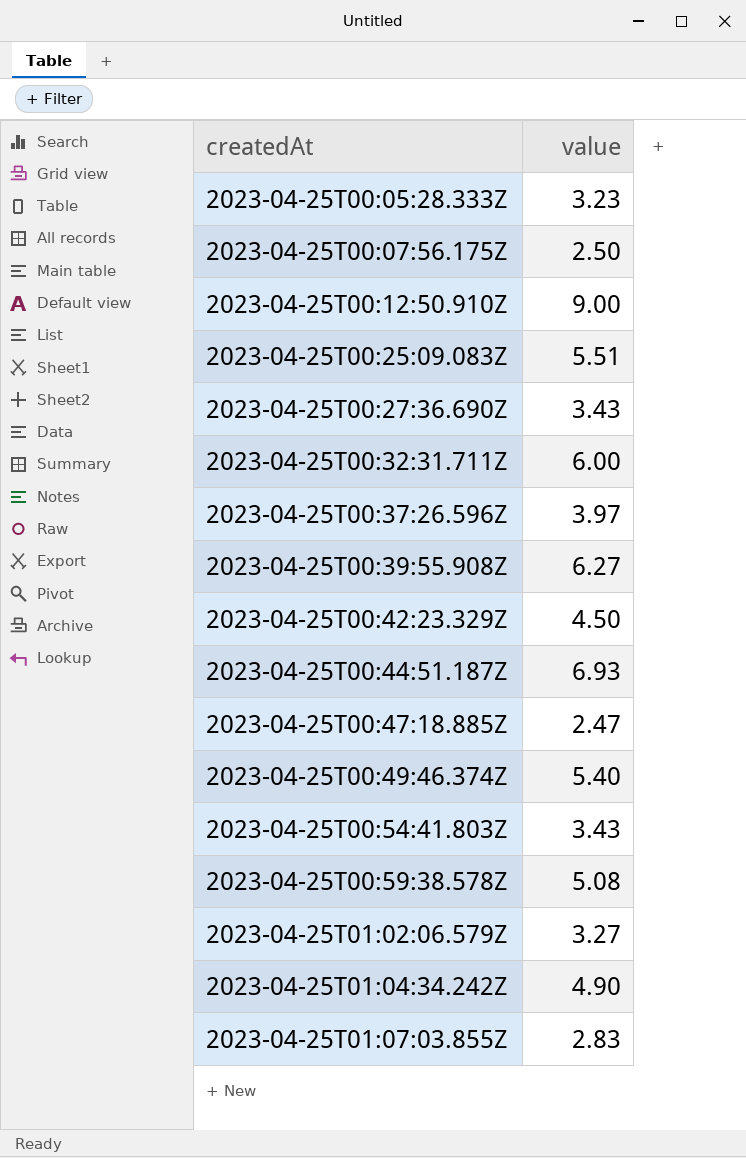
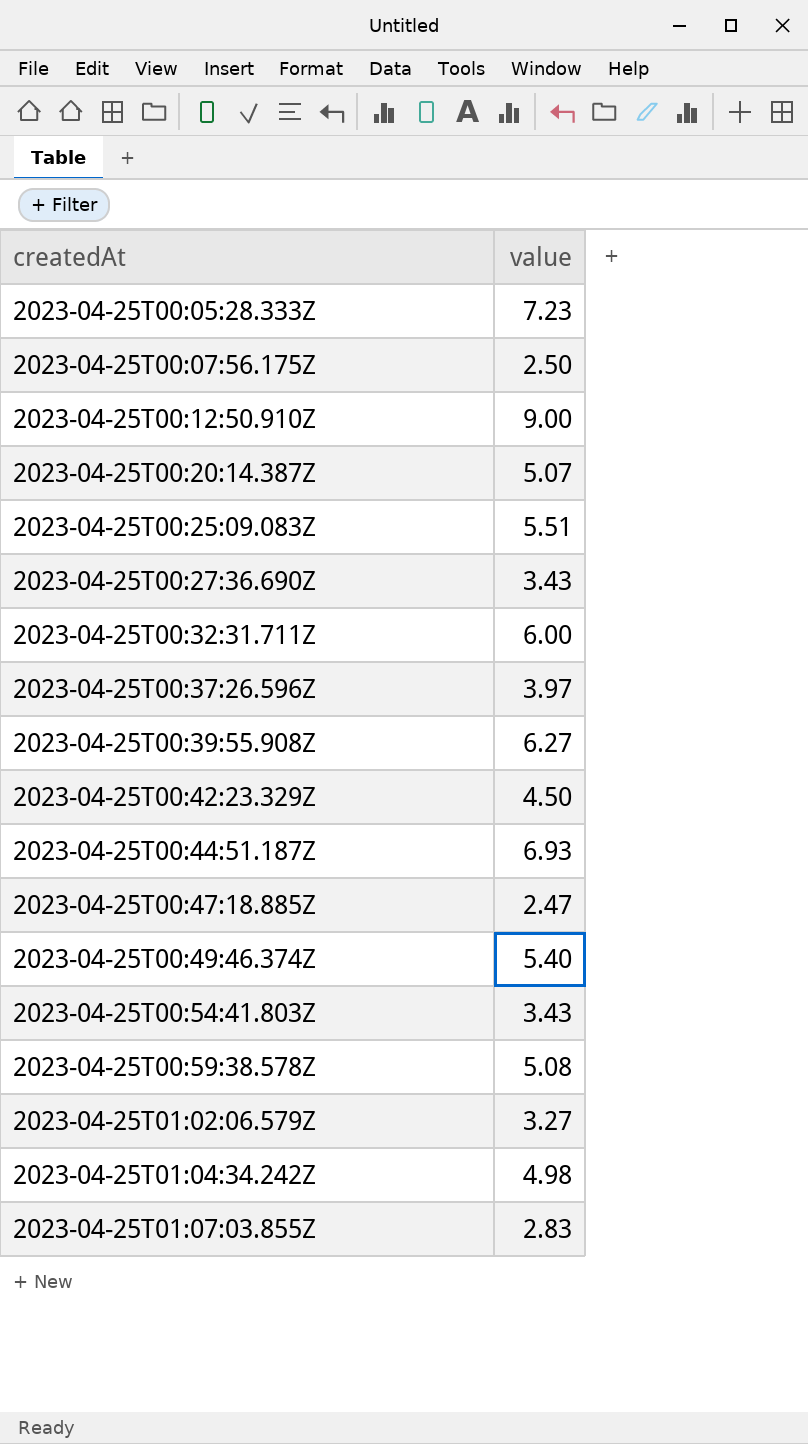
2023-04-25T00:05:28.333Z | value: 3.23 -> 7.23
row 2023-04-25T00:20:14.387Z: none -> 5.07
2023-04-25T01:04:34.242Z | value: 4.90 -> 4.98

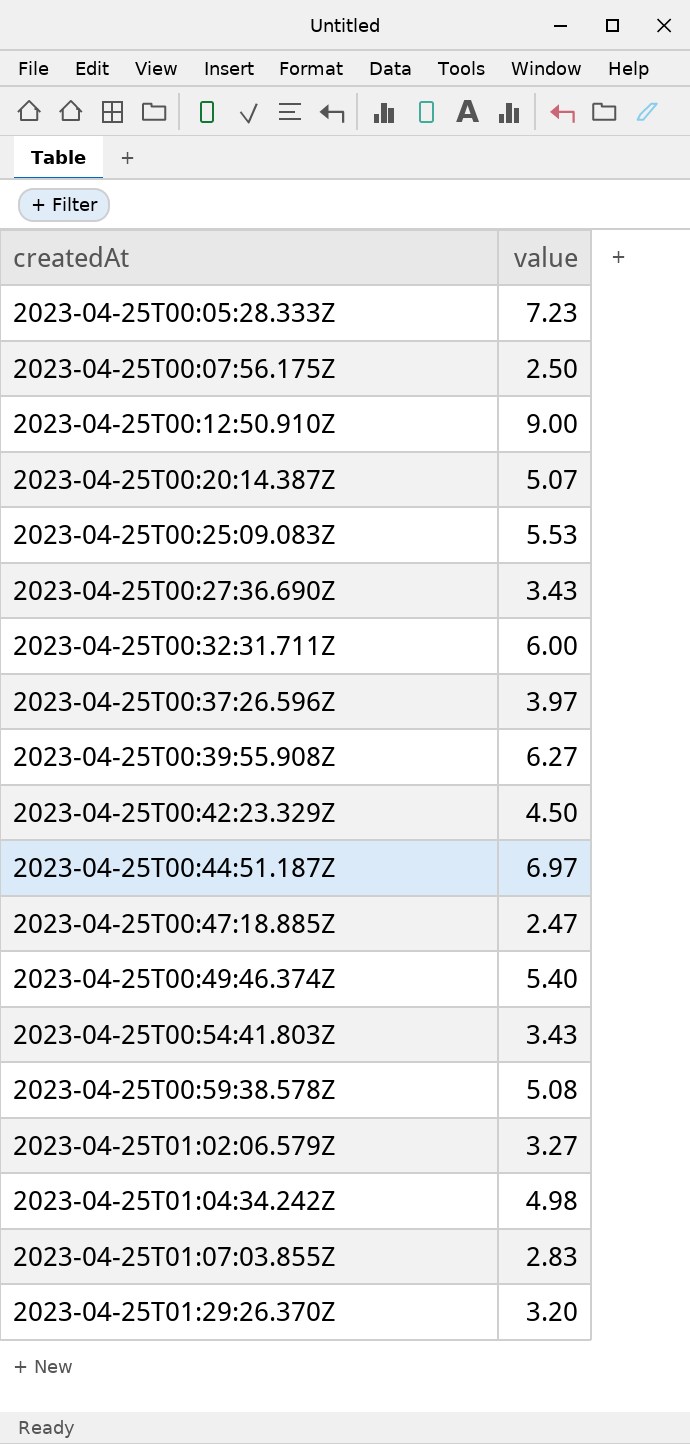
2023-04-25T00:25:09.083Z | value: 5.51 -> 5.53
2023-04-25T00:44:51.187Z | value: 6.93 -> 6.97
row 2023-04-25T01:29:26.370Z: none -> 3.20

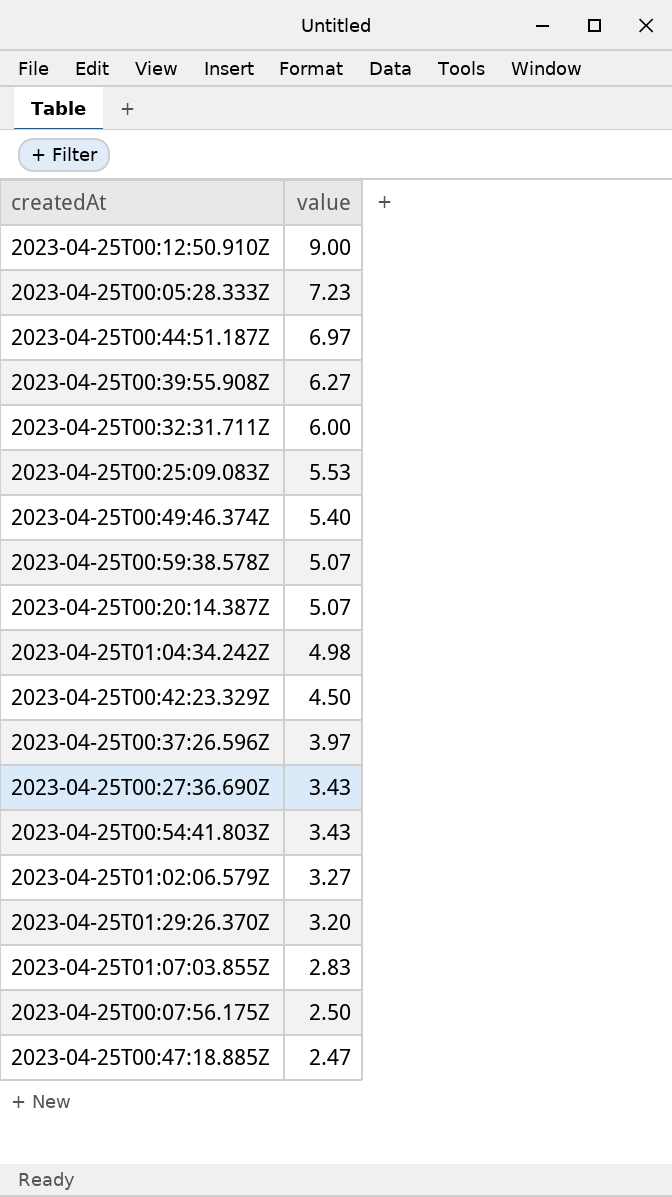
row order: createdAt ascending -> value descending
2023-04-25T00:59:38.578Z | value: 5.08 -> 5.07

